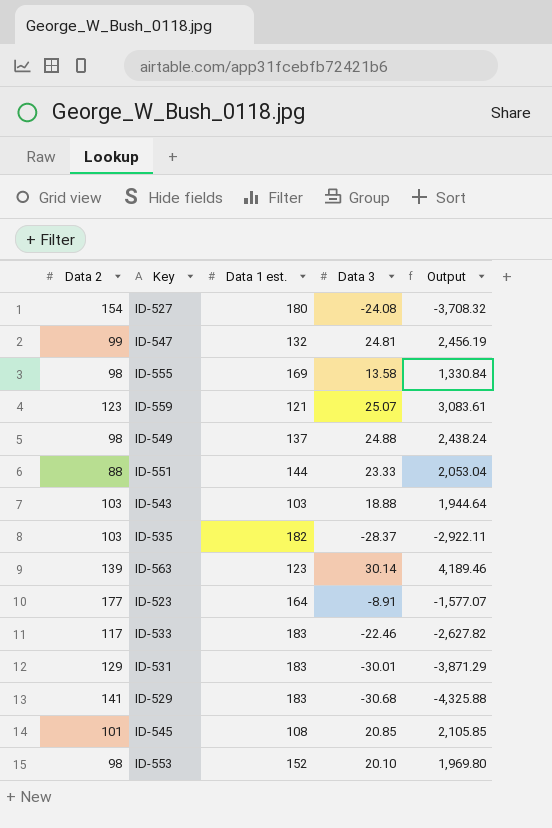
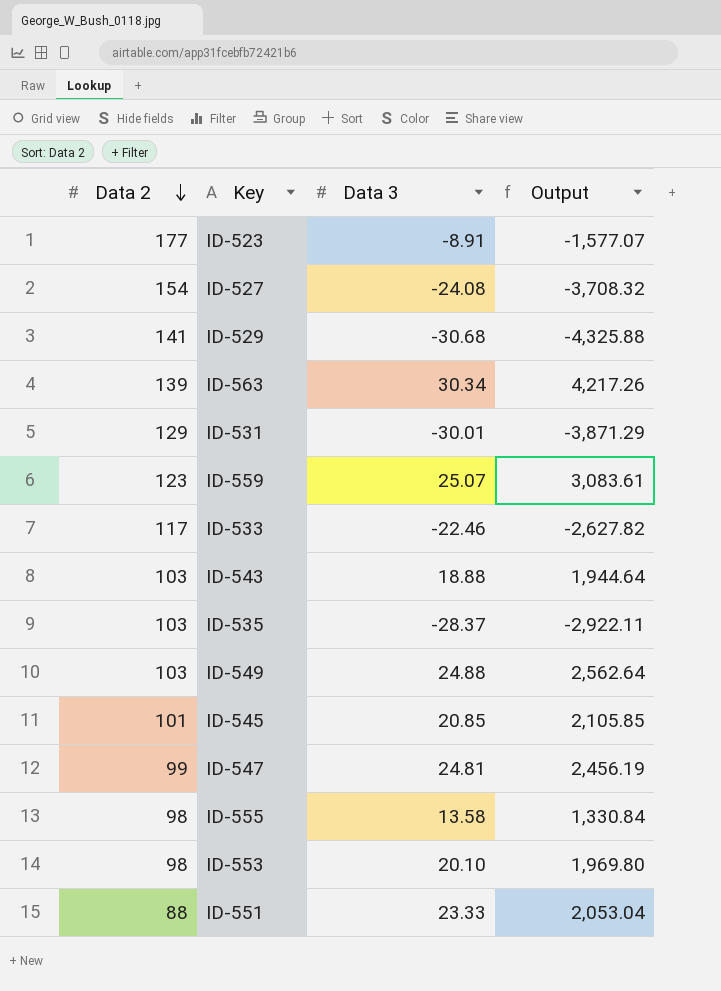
row order: none -> Data 2 descending
column Data 1 est. | position: 3 -> none
ID-563 | Data 3: 30.14 -> 30.34
ID-563 | Output: 4,189.46 -> 4,217.26
ID-549 | Data 2: 98 -> 103
ID-549 | Output: 2,438.24 -> 2,562.64

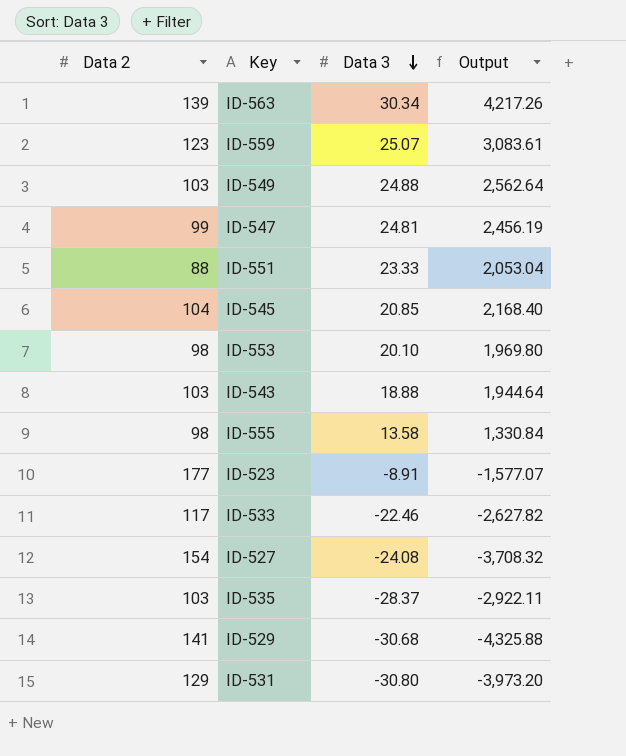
row order: Data 2 descending -> Data 3 descending
ID-545 | Data 2: 101 -> 104
ID-545 | Output: 2,105.85 -> 2,168.40
ID-531 | Data 3: -30.01 -> -30.80
ID-531 | Output: -3,871.29 -> -3,973.20

